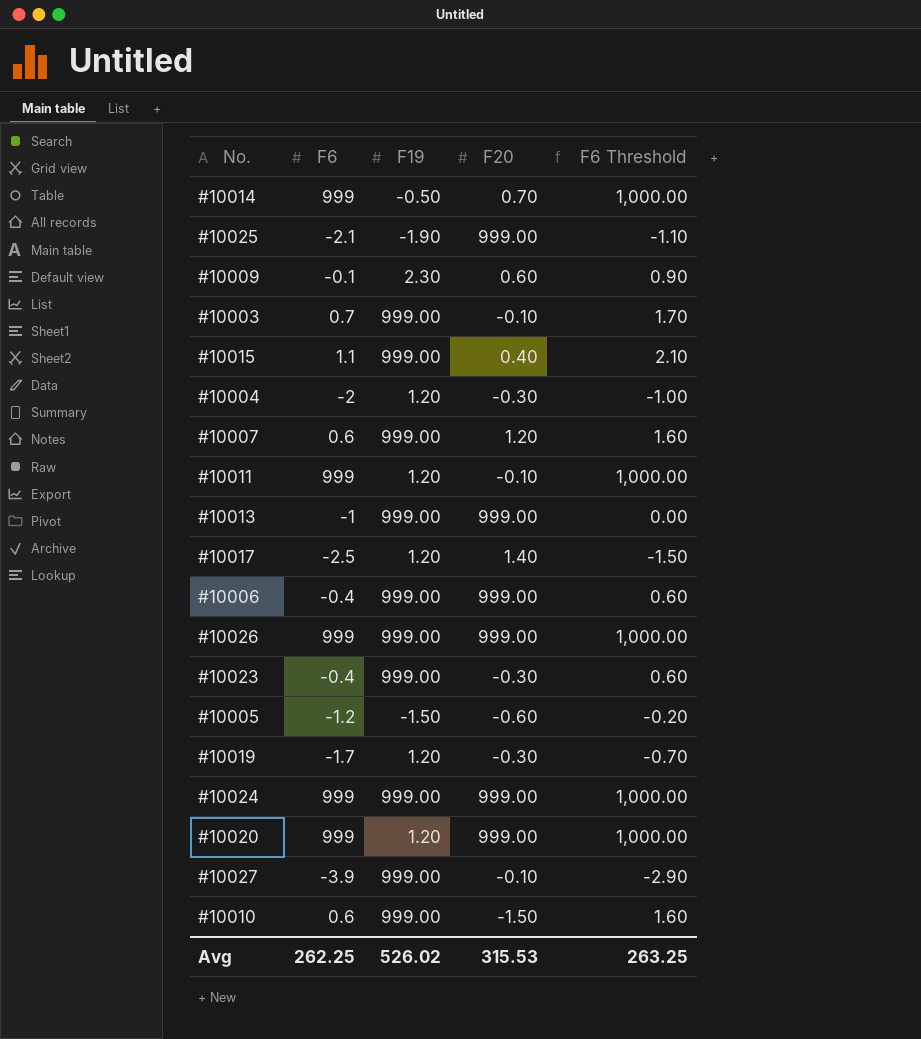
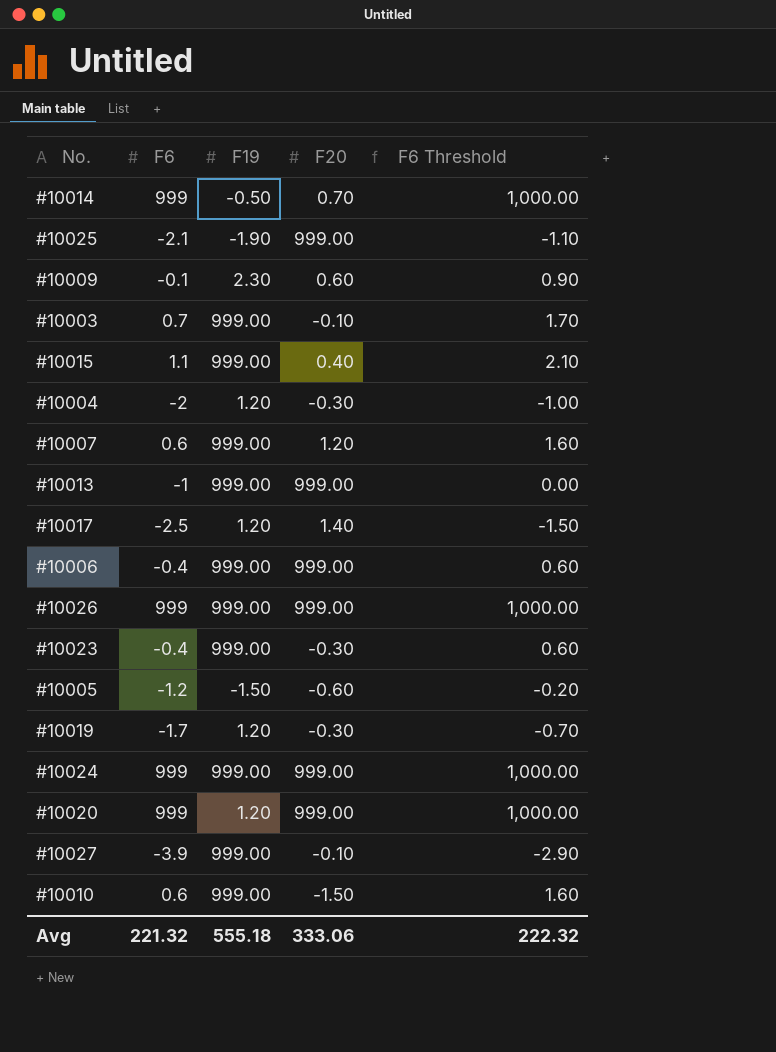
row #10011: 999 | 1.20 | -0.10 | 1,000.00 -> none
Avg | F6: 262.25 -> 221.32
Avg | F19: 526.02 -> 555.18
Avg | F20: 315.53 -> 333.06
Avg | F6 Threshold: 263.25 -> 222.32

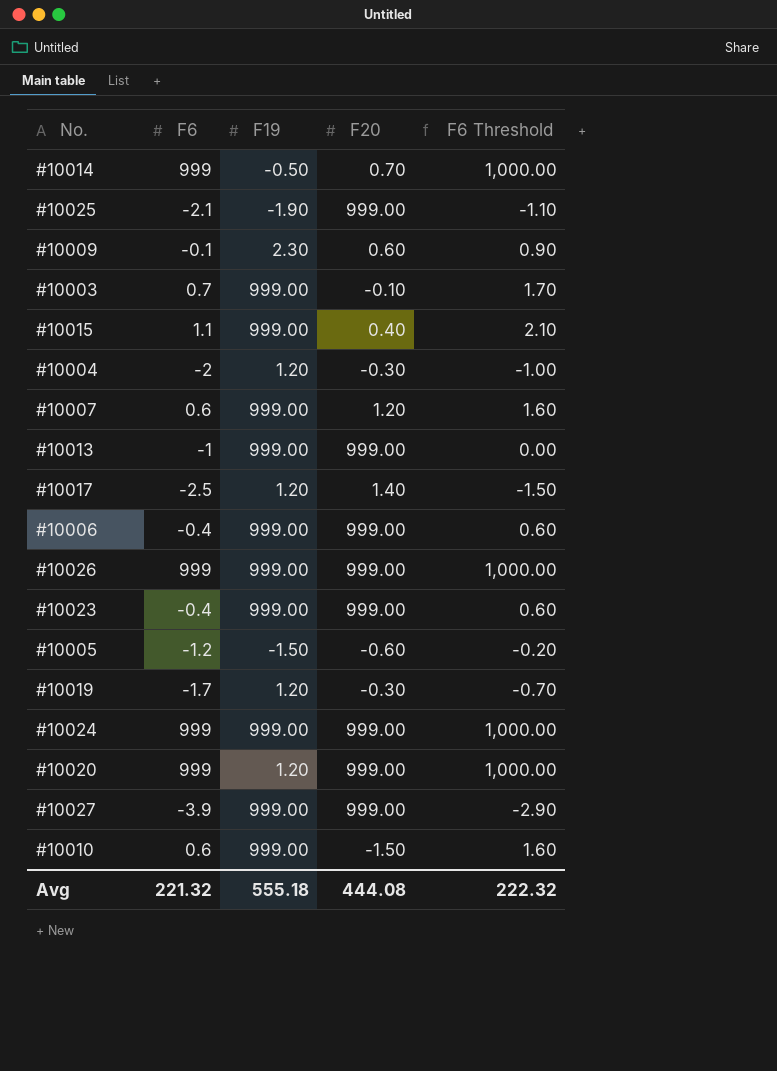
#10023 | F20: -0.30 -> 999.00
#10027 | F20: -0.10 -> 999.00
Avg | F20: 333.06 -> 444.08

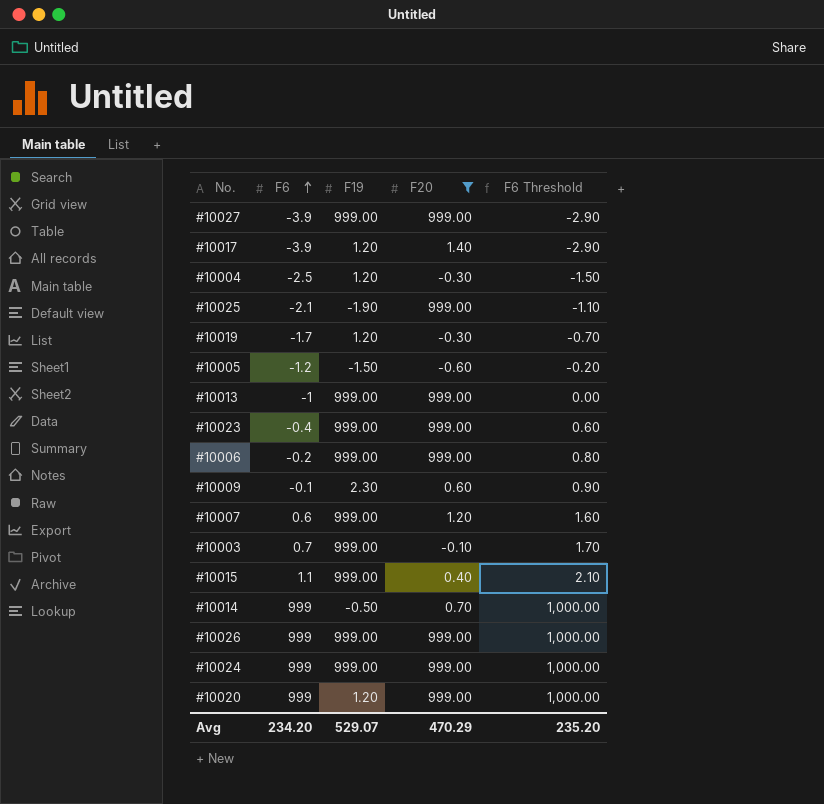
filter: none -> F20 != -1.50
row order: none -> F6 ascending
#10017 | F6: -2.5 -> -3.9
#10017 | F6 Threshold: -1.50 -> -2.90
#10004 | F6: -2 -> -2.5
#10004 | F6 Threshold: -1.00 -> -1.50
#10006 | F6: -0.4 -> -0.2
#10006 | F6 Threshold: 0.60 -> 0.80
Avg | F6: 221.32 -> 234.20
Avg | F19: 555.18 -> 529.07
Avg | F20: 444.08 -> 470.29
Avg | F6 Threshold: 222.32 -> 235.20

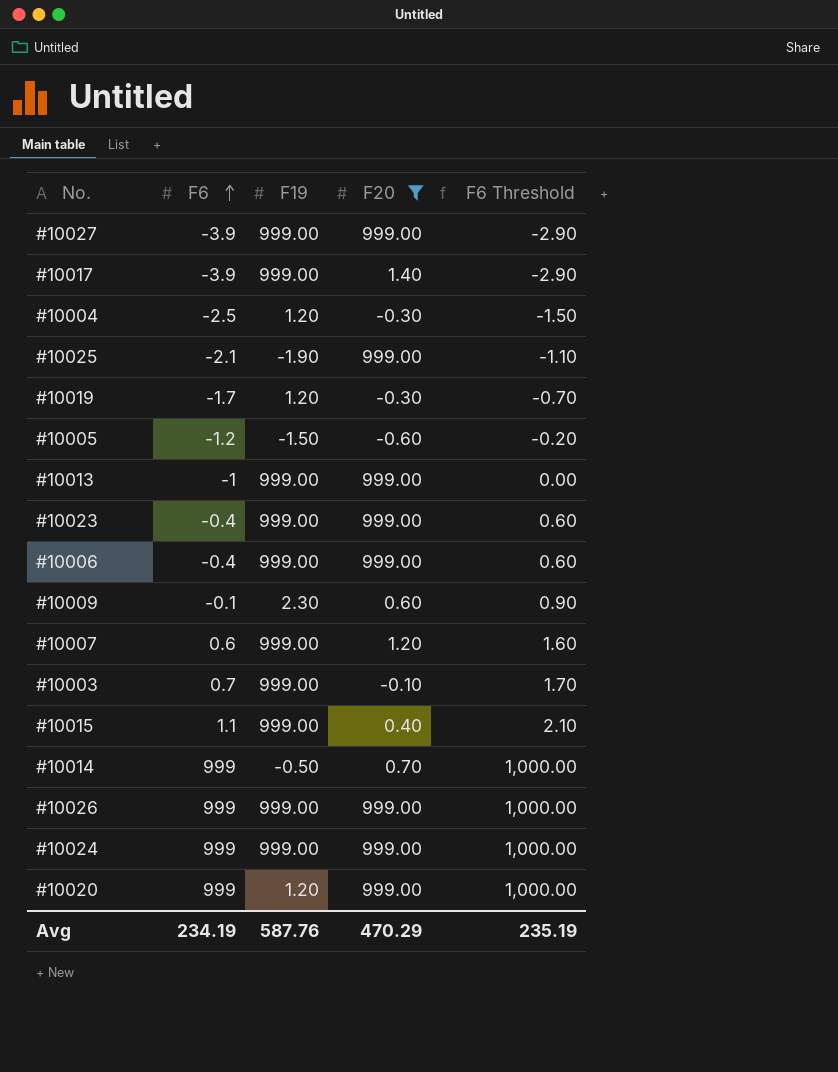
#10017 | F19: 1.20 -> 999.00
#10006 | F6: -0.2 -> -0.4
#10006 | F6 Threshold: 0.80 -> 0.60
Avg | F6: 234.20 -> 234.19
Avg | F19: 529.07 -> 587.76
Avg | F6 Threshold: 235.20 -> 235.19

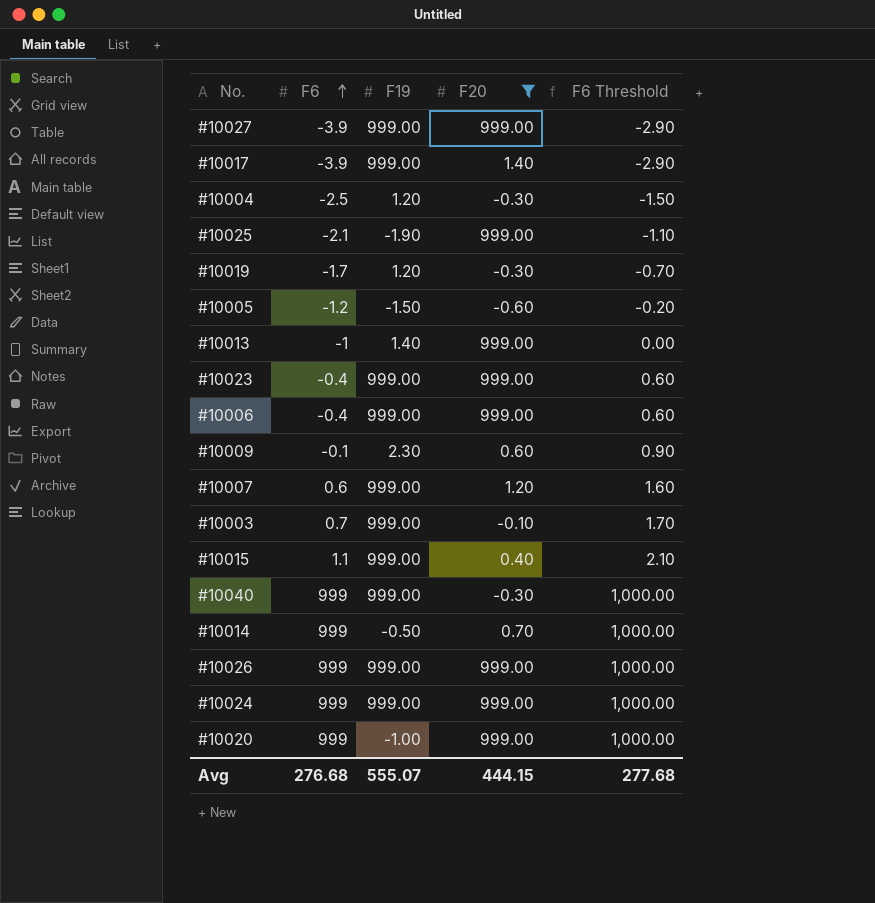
#10013 | F19: 999.00 -> 1.40
row #10040: none -> 999 | 999.00 | -0.30 | 1,000.00
#10020 | F19: 1.20 -> -1.00
Avg | F6: 234.19 -> 276.68
Avg | F19: 587.76 -> 555.07
Avg | F20: 470.29 -> 444.15
Avg | F6 Threshold: 235.19 -> 277.68

